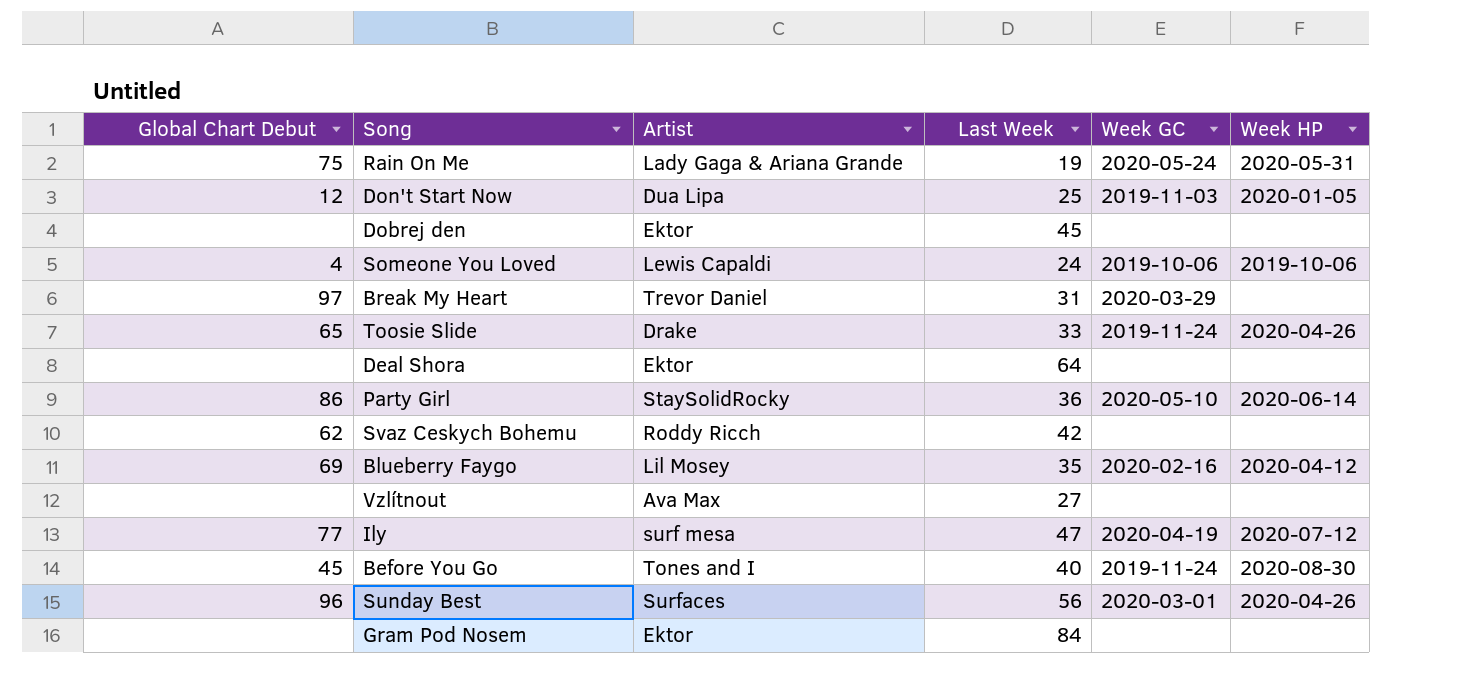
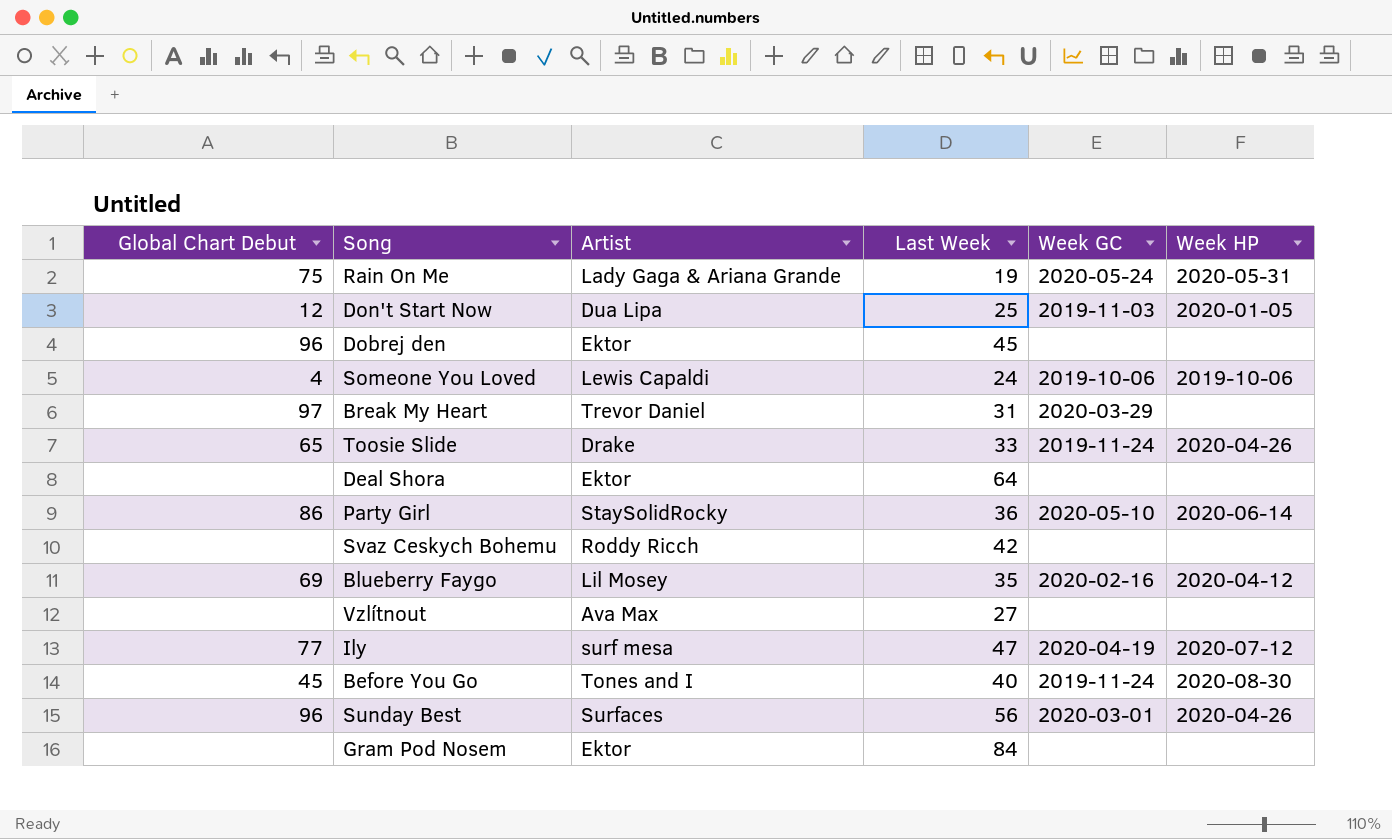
Dobrej den | Global Chart Debut: none -> 96
Svaz Ceskych Bohemu | Global Chart Debut: 62 -> none

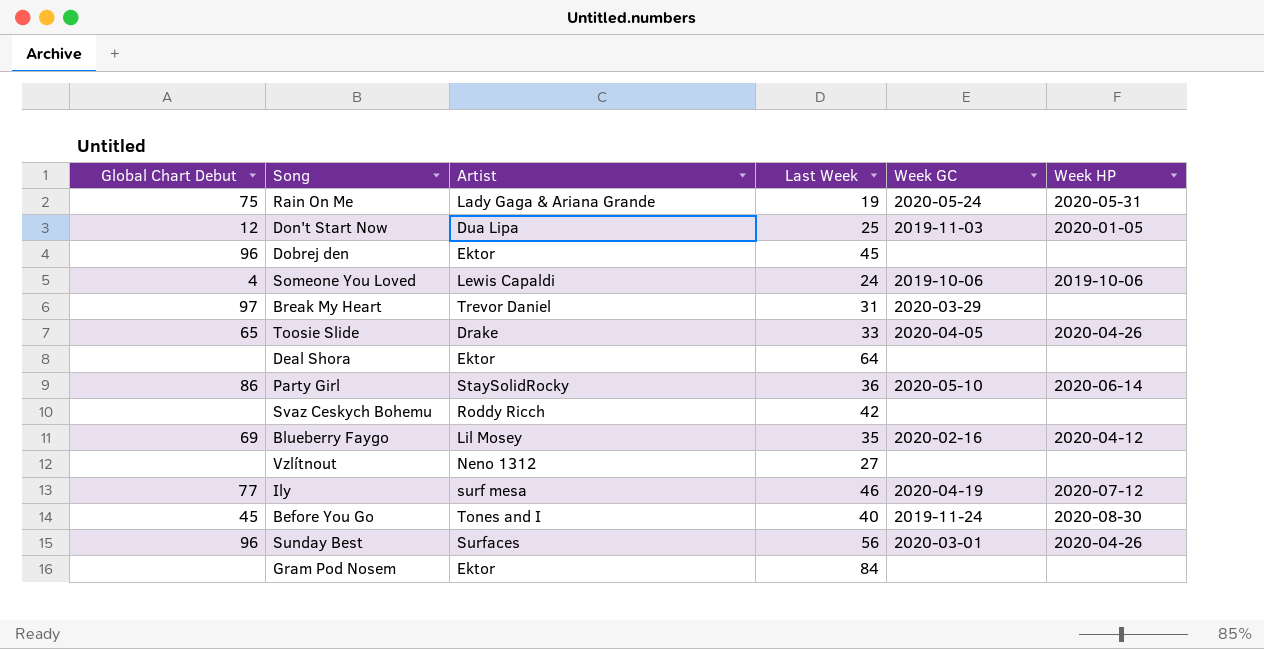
Toosie Slide | Week GC: 2019-11-24 -> 2020-04-05
Vzlítnout | Artist: Ava Max -> Neno 1312
Ily | Last Week: 47 -> 46

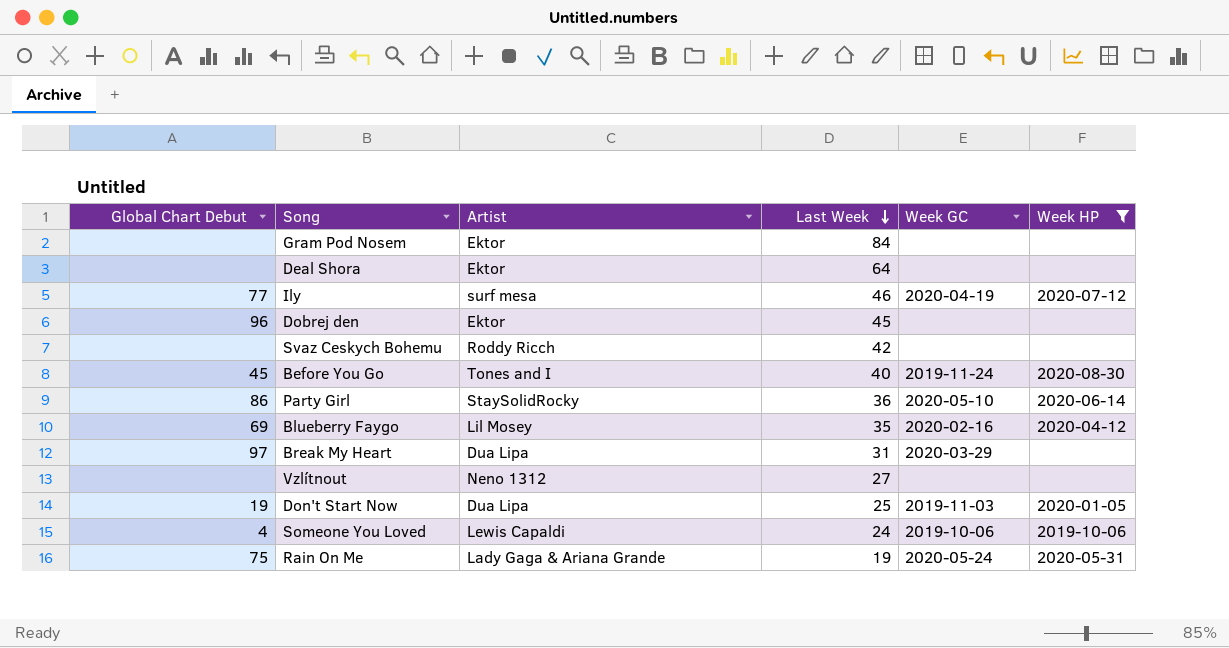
filter: none -> Week HP != 2020-04-26
row order: none -> Last Week descending
Break My Heart | Artist: Trevor Daniel -> Dua Lipa
Don't Start Now | Global Chart Debut: 12 -> 19

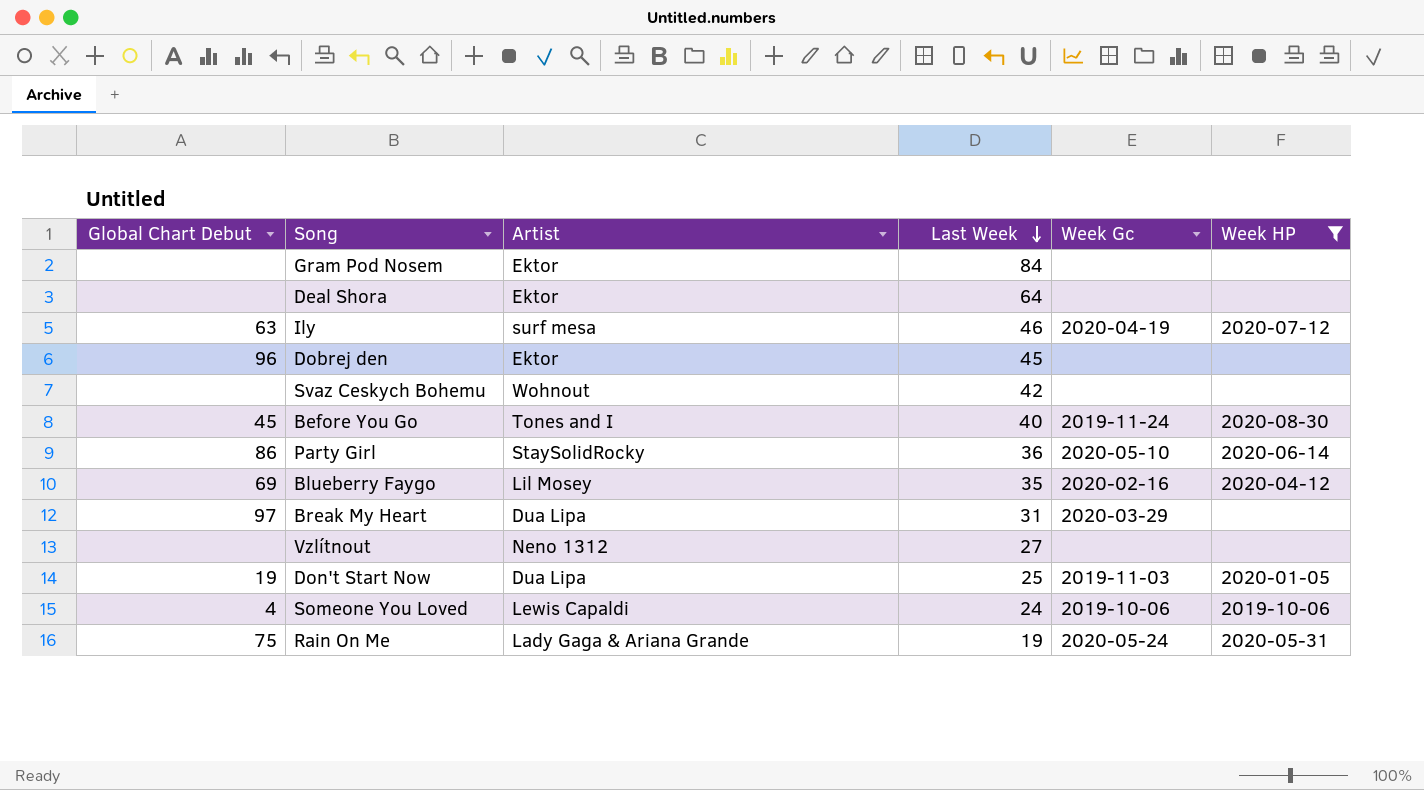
column name: Week GC -> Week Gc
Ily | Global Chart Debut: 77 -> 63
Svaz Ceskych Bohemu | Artist: Roddy Ricch -> Wohnout

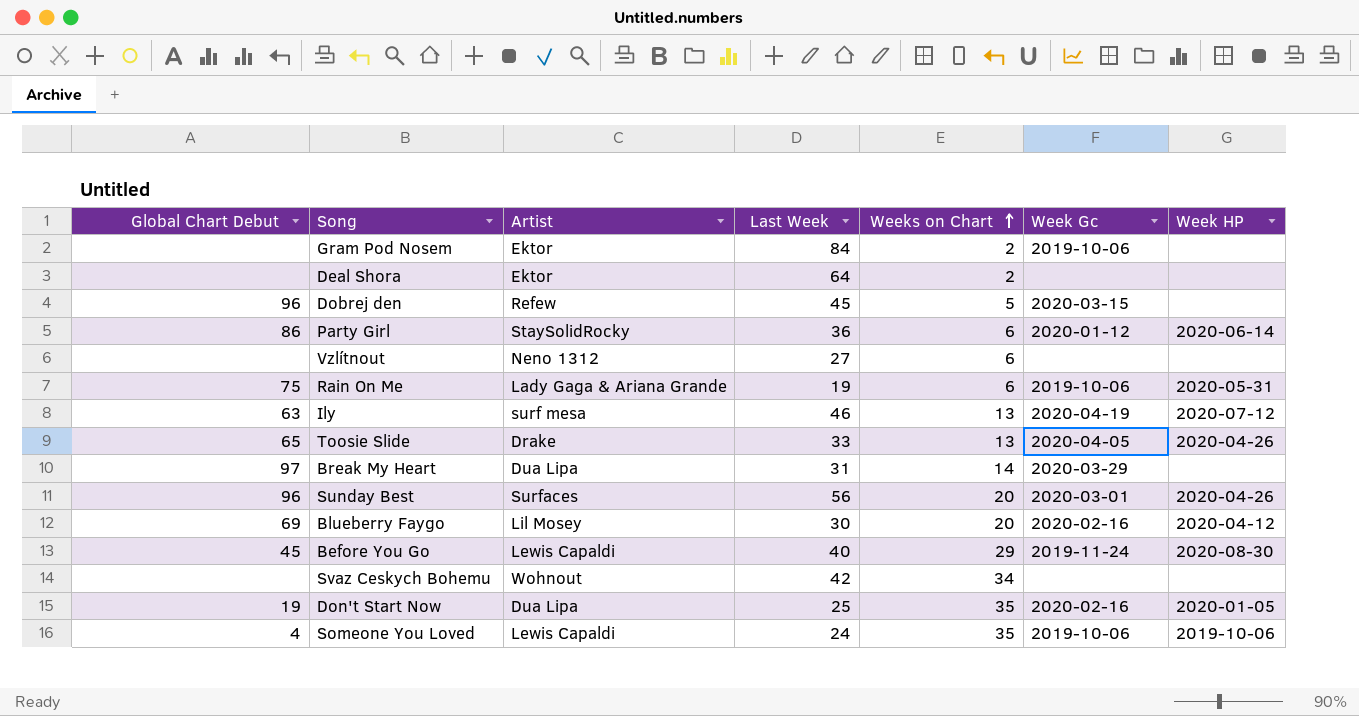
filter: Week HP != 2020-04-26 -> none
row order: Last Week descending -> Weeks on Chart ascending
column Weeks on Chart | position: none -> 5
Gram Pod Nosem | Week Gc: none -> 2019-10-06
Dobrej den | Artist: Ektor -> Refew
Dobrej den | Week Gc: none -> 2020-03-15
Party Girl | Week Gc: 2020-05-10 -> 2020-01-12
Rain On Me | Week Gc: 2020-05-24 -> 2019-10-06
Blueberry Faygo | Last Week: 35 -> 30
Before You Go | Artist: Tones and I -> Lewis Capaldi
Don't Start Now | Week Gc: 2019-11-03 -> 2020-02-16

